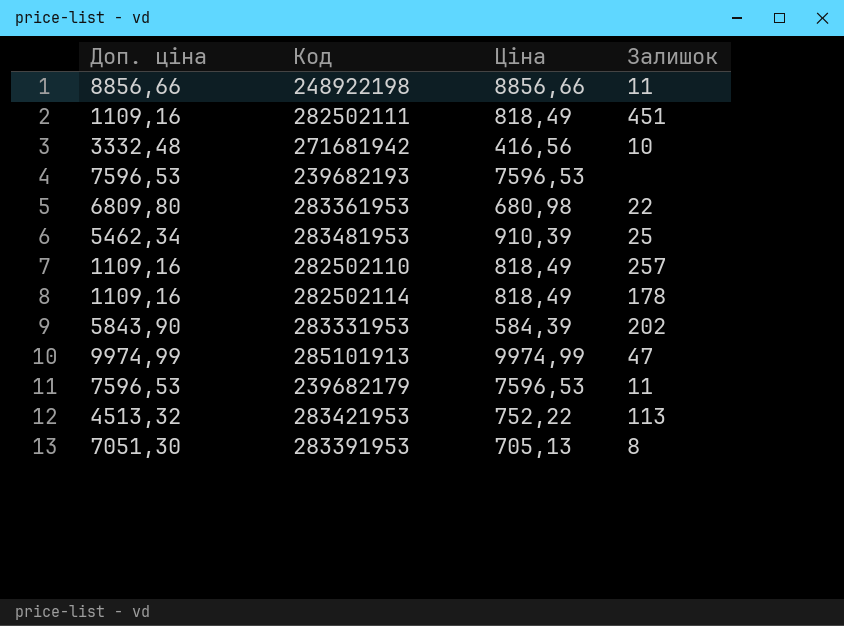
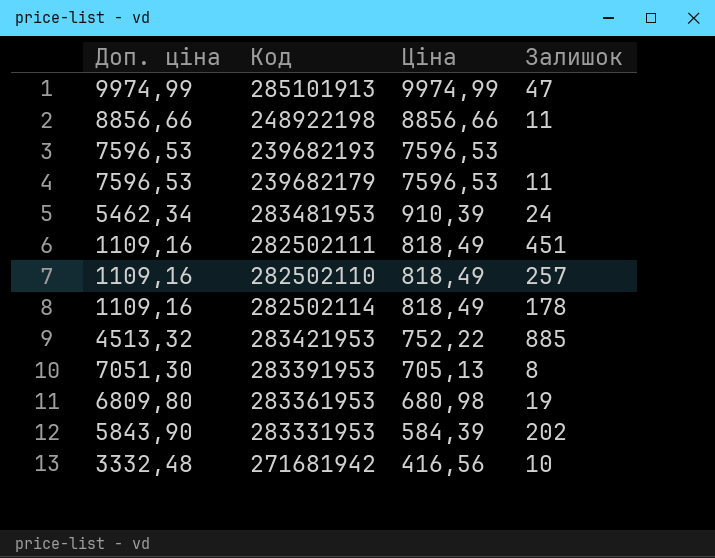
row order: none -> Ціна descending
283481953 | Залишок: 25 -> 24
283421953 | Залишок: 113 -> 885
283361953 | Залишок: 22 -> 19

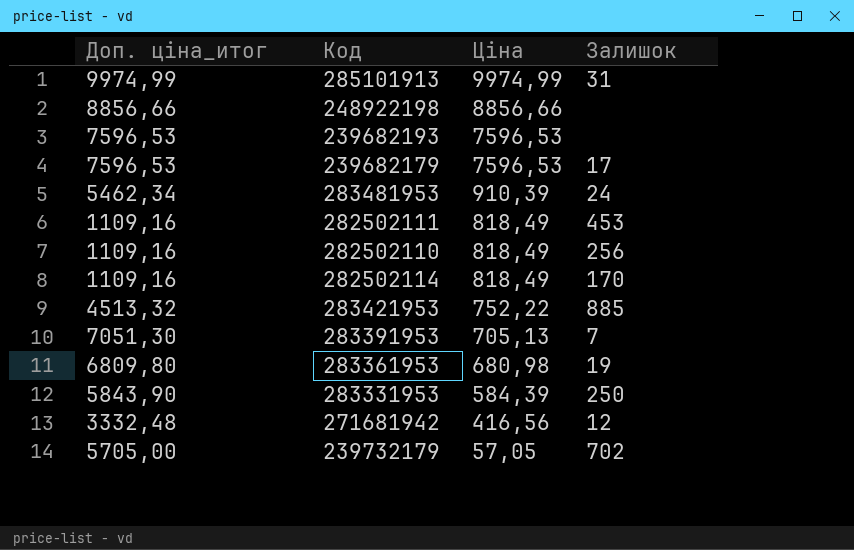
column name: Доп. ціна -> Доп. ціна_итог
285101913 | Залишок: 47 -> 31
248922198 | Залишок: 11 -> none
239682179 | Залишок: 11 -> 17
282502111 | Залишок: 451 -> 453
282502110 | Залишок: 257 -> 256
282502114 | Залишок: 178 -> 170
283391953 | Залишок: 8 -> 7
283331953 | Залишок: 202 -> 250
271681942 | Залишок: 10 -> 12
row 239732179: none -> 5705,00 | 57,05 | 702

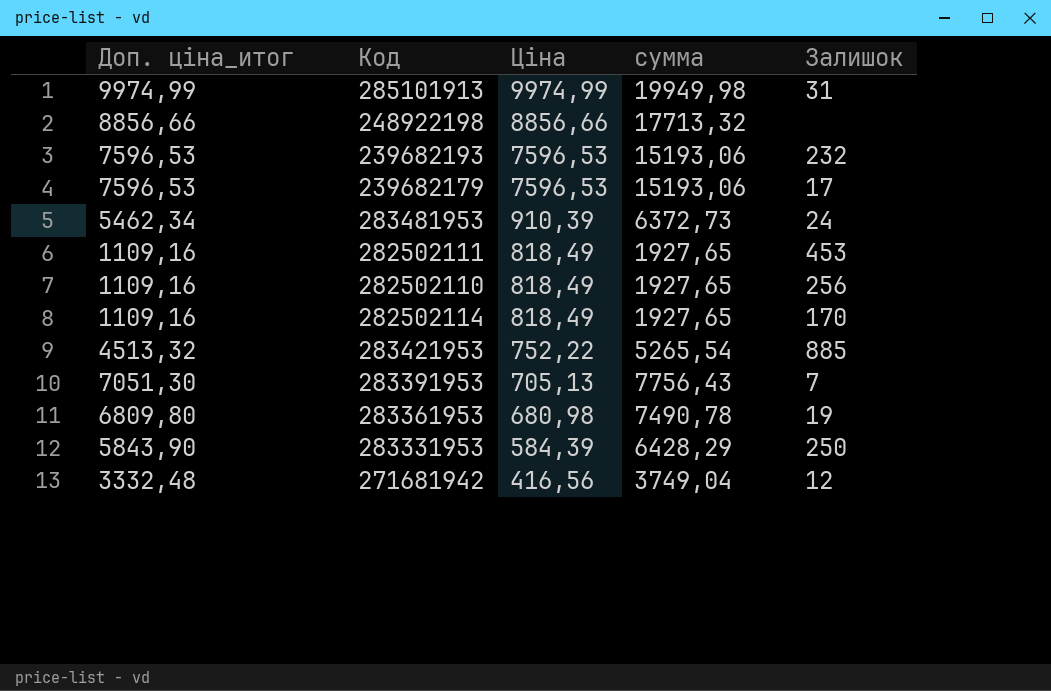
column сумма | formula: none -> [Доп. ціна_итог] + [Ціна]
row 239732179: 5705,00 | 57,05 | 702 -> none
239682193 | Залишок: none -> 232

